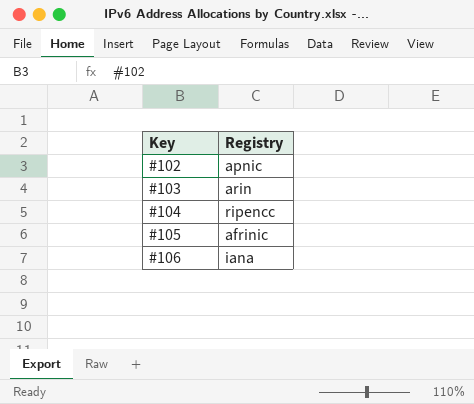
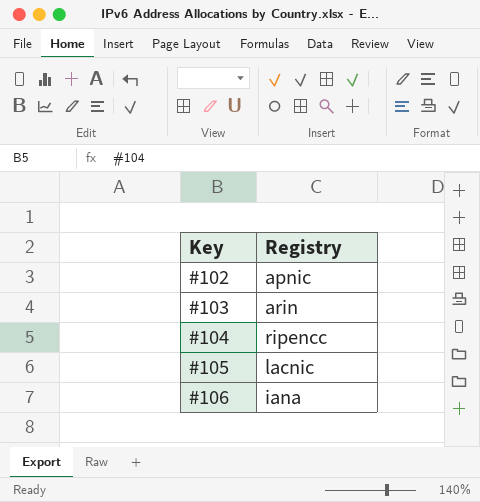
#105 | Registry: afrinic -> lacnic

